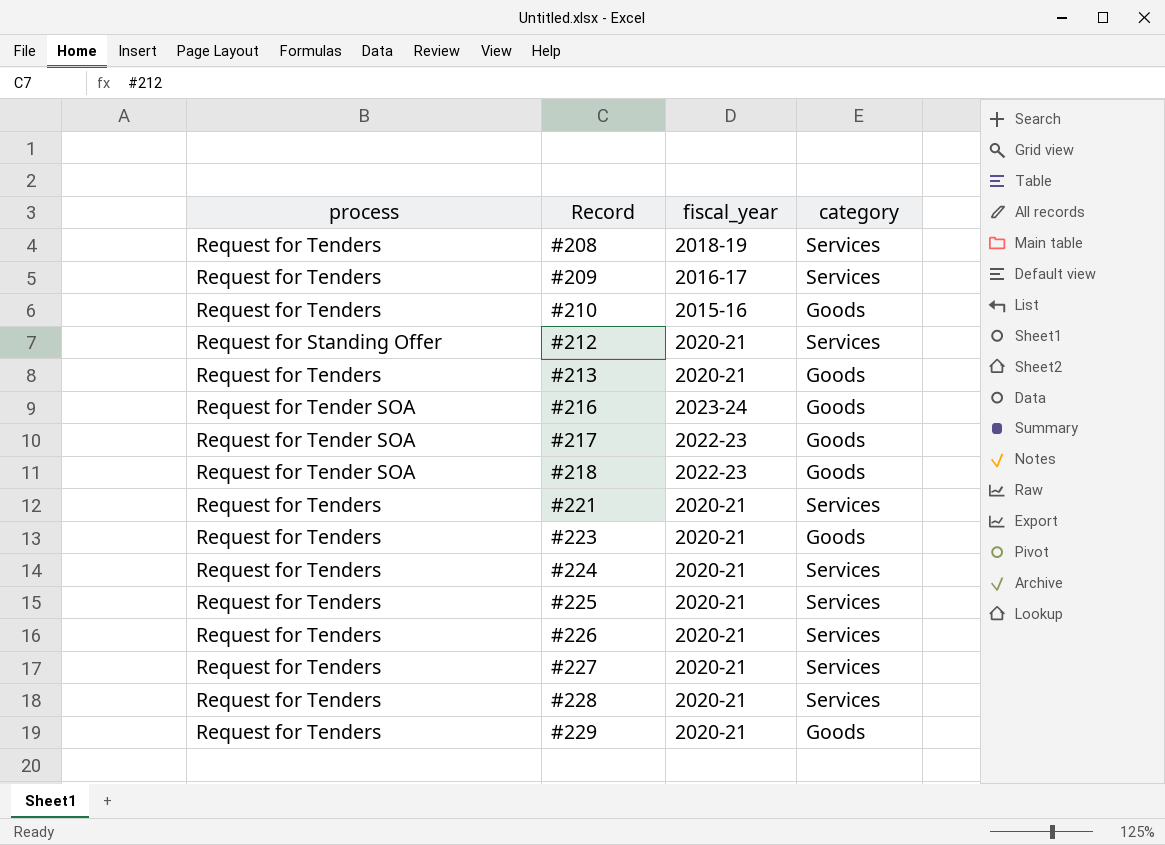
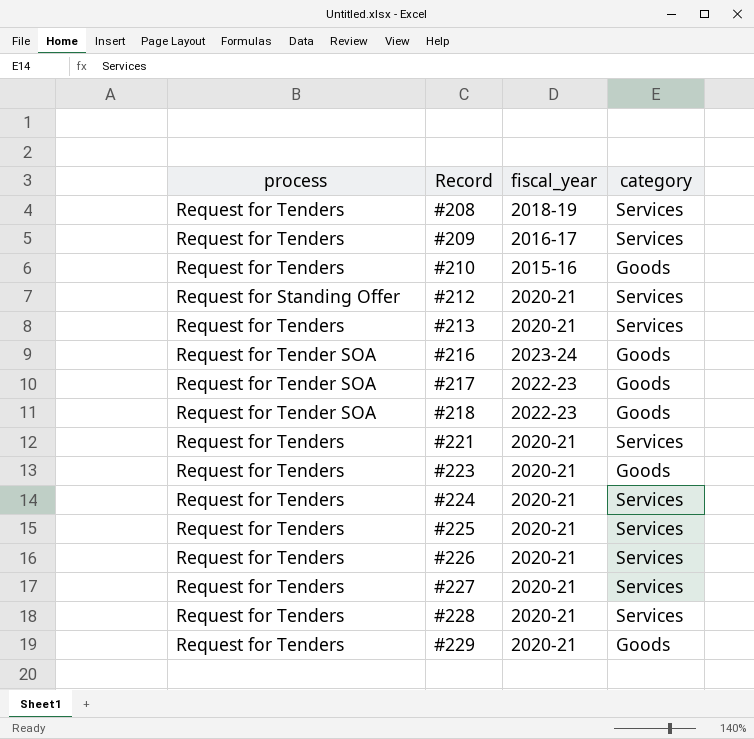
#213 | category: Goods -> Services

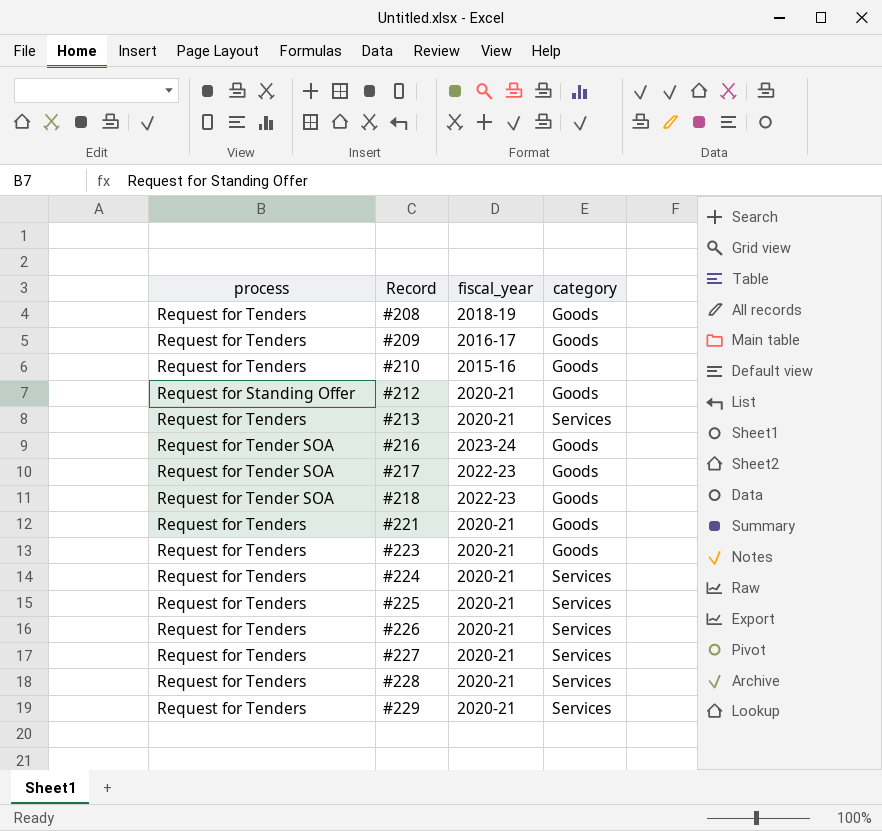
#208 | category: Services -> Goods
#209 | category: Services -> Goods
#212 | category: Services -> Goods
#221 | category: Services -> Goods
#229 | category: Goods -> Services

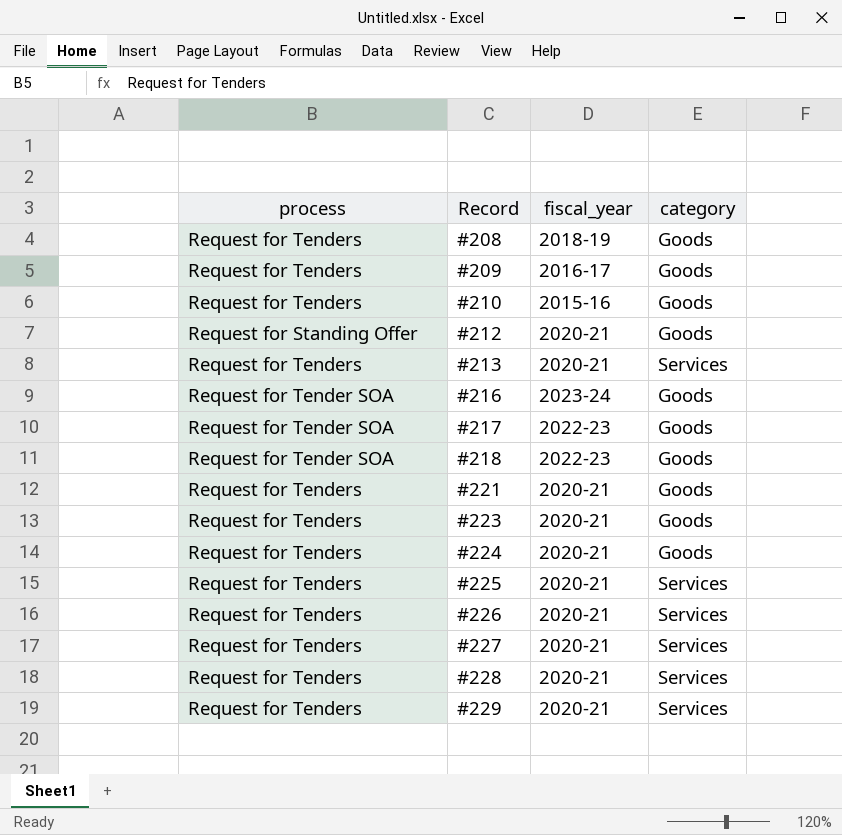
#224 | category: Services -> Goods

